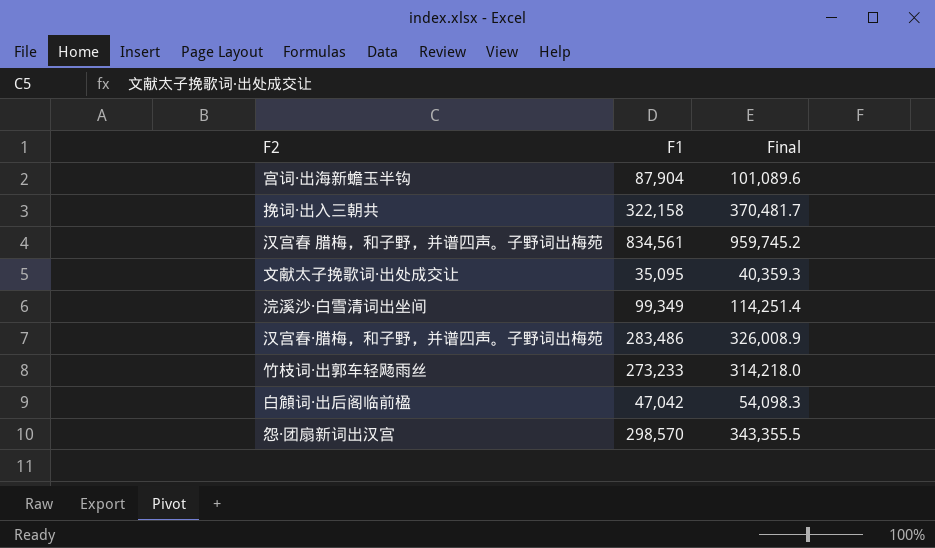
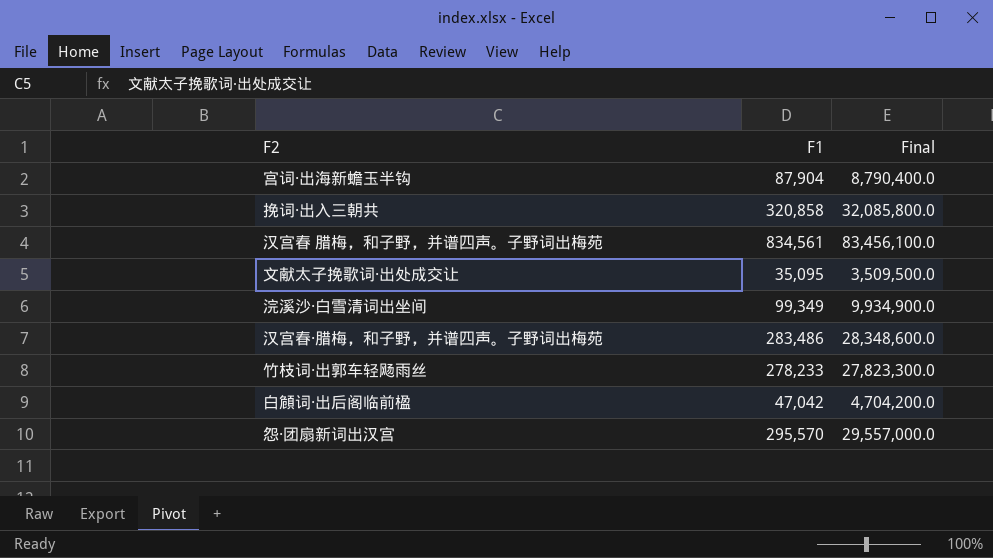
column Final | formula: [F1] * 1.15 -> [F1] * 100
挽词·出入三朝共 | F1: 322,158 -> 320,858
竹枝词·出郭车轻飏雨丝 | F1: 273,233 -> 278,233
怨·团扇新词出汉宫 | F1: 298,570 -> 295,570

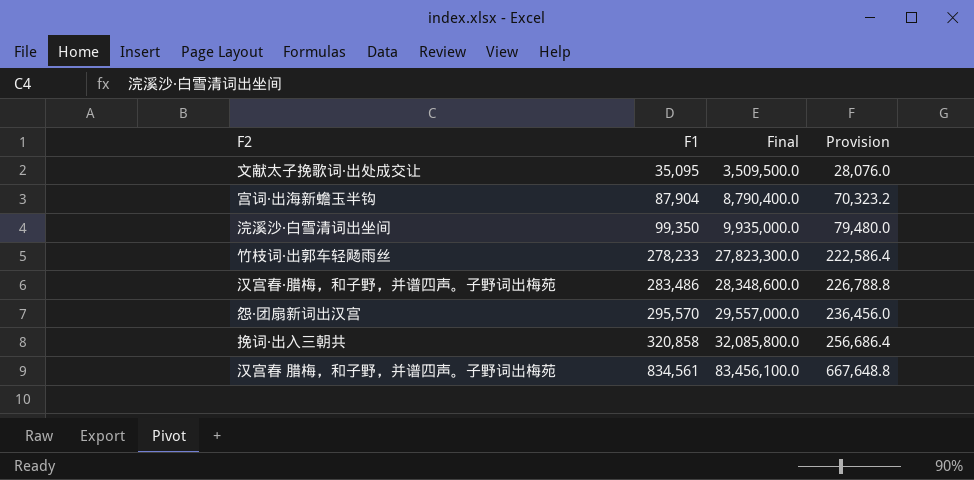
row order: none -> F1 ascending
column Provision | formula: none -> [F1] * 0.8
row 白頠词·出后阁临前楹: 47,042 | 4,704,200.0 -> none
浣溪沙·白雪清词出坐间 | F1: 99,349 -> 99,350
浣溪沙·白雪清词出坐间 | Final: 9,934,900.0 -> 9,935,000.0

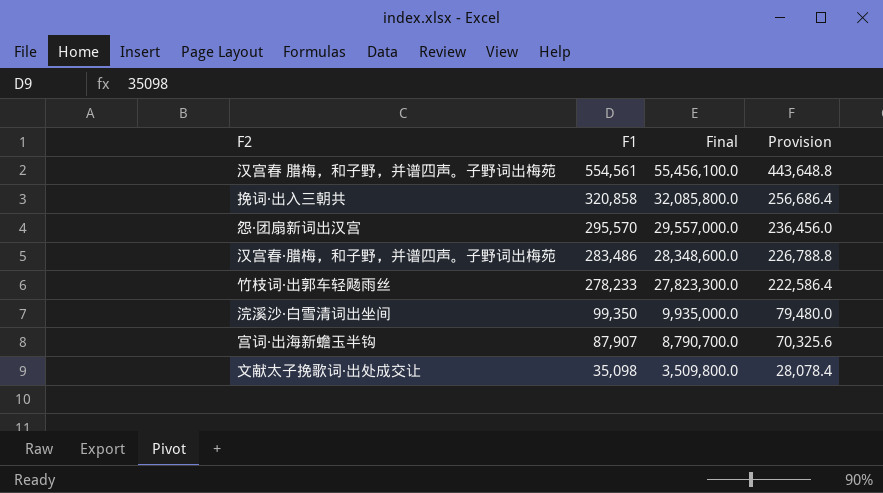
row order: F1 ascending -> F1 descending
汉宫春 腊梅，和子野，并谱四声。子野词出梅苑 | F1: 834,561 -> 554,561
汉宫春 腊梅，和子野，并谱四声。子野词出梅苑 | Final: 83,456,100.0 -> 55,456,100.0
汉宫春 腊梅，和子野，并谱四声。子野词出梅苑 | Provision: 667,648.8 -> 443,648.8
宫词·出海新蟾玉半钩 | F1: 87,904 -> 87,907
宫词·出海新蟾玉半钩 | Final: 8,790,400.0 -> 8,790,700.0
宫词·出海新蟾玉半钩 | Provision: 70,323.2 -> 70,325.6
文献太子挽歌词·出处成交让 | F1: 35,095 -> 35,098
文献太子挽歌词·出处成交让 | Final: 3,509,500.0 -> 3,509,800.0
文献太子挽歌词·出处成交让 | Provision: 28,076.0 -> 28,078.4

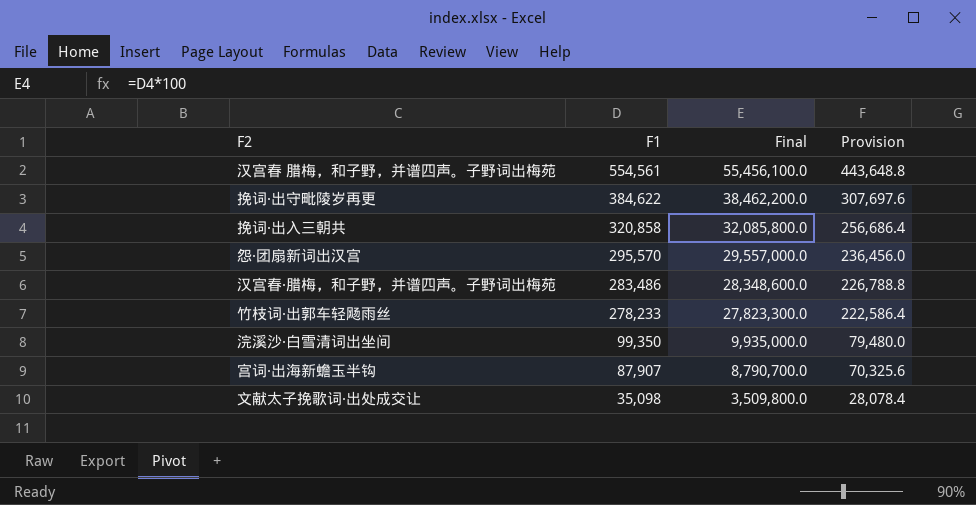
row 挽词·出守毗陵岁再更: none -> 384,622 | 38,462,200.0 | 307,697.6

